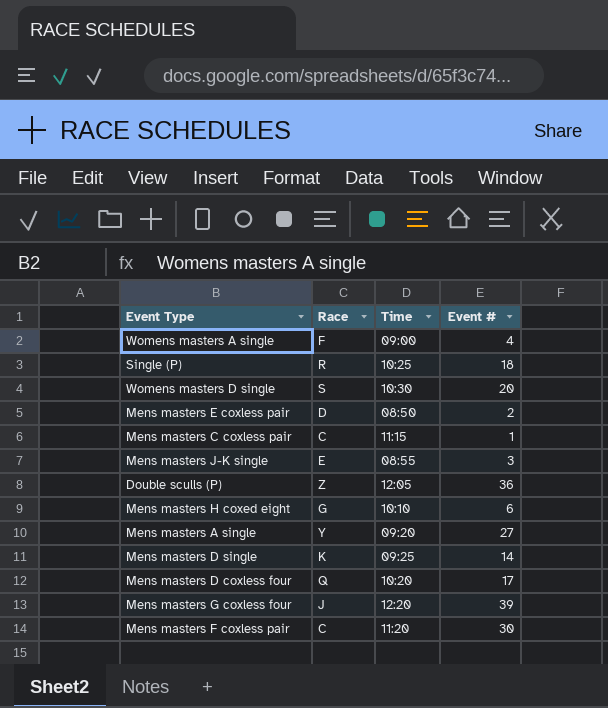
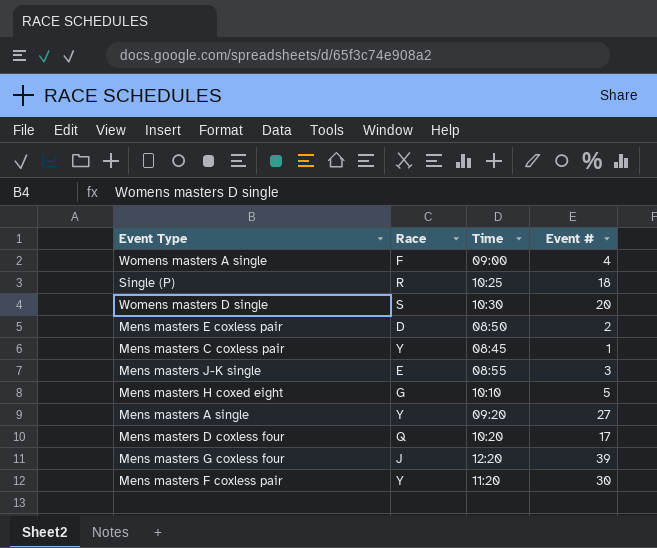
row Double sculls (P): Z | 12:05 | 36 -> none
row Mens masters D single: K | 09:25 | 14 -> none
Mens masters C coxless pair | Race: C -> Y
Mens masters C coxless pair | Time: 11:15 -> 08:45
Mens masters H coxed eight | Event #: 6 -> 5
Mens masters F coxless pair | Race: C -> Y

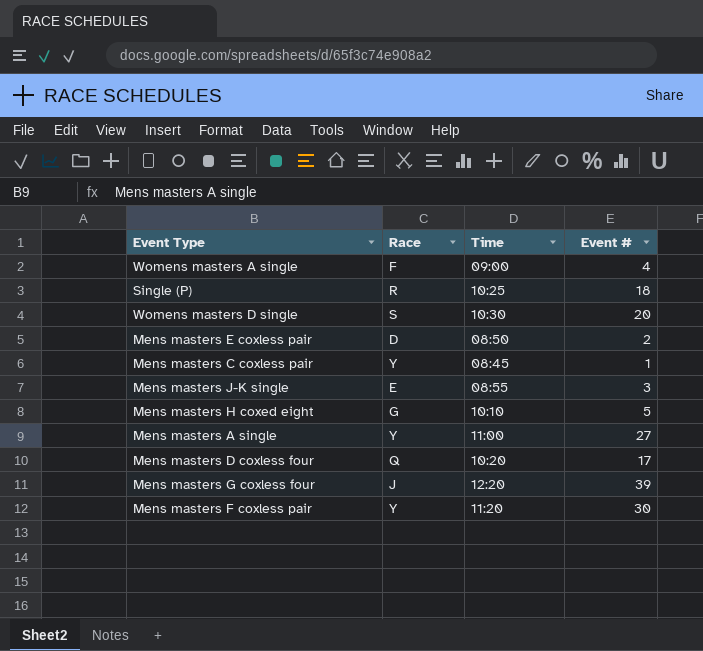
Mens masters A single | Time: 09:20 -> 11:00

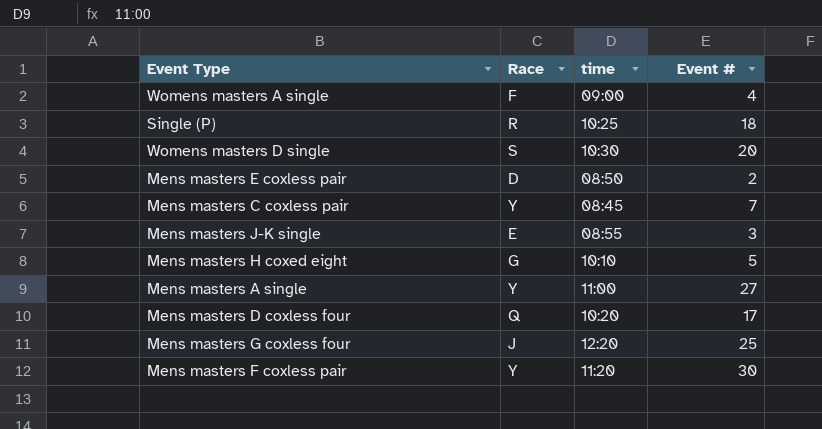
column name: Time -> time
Mens masters C coxless pair | Event #: 1 -> 7
Mens masters G coxless four | Event #: 39 -> 25

